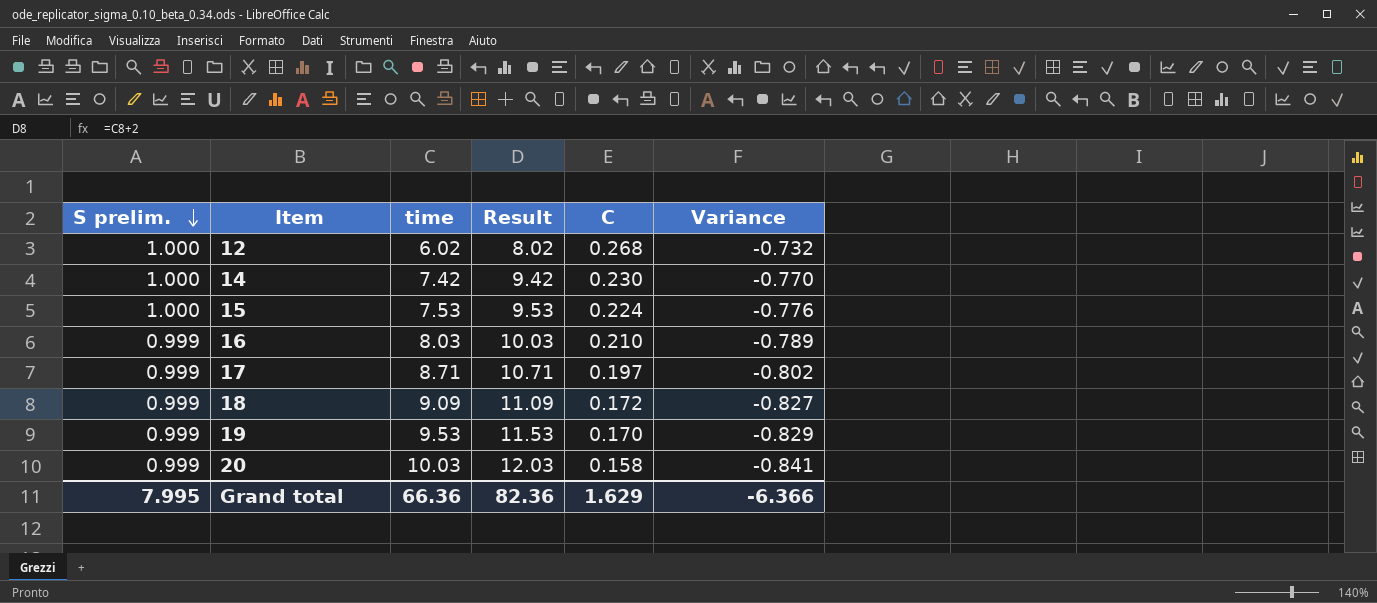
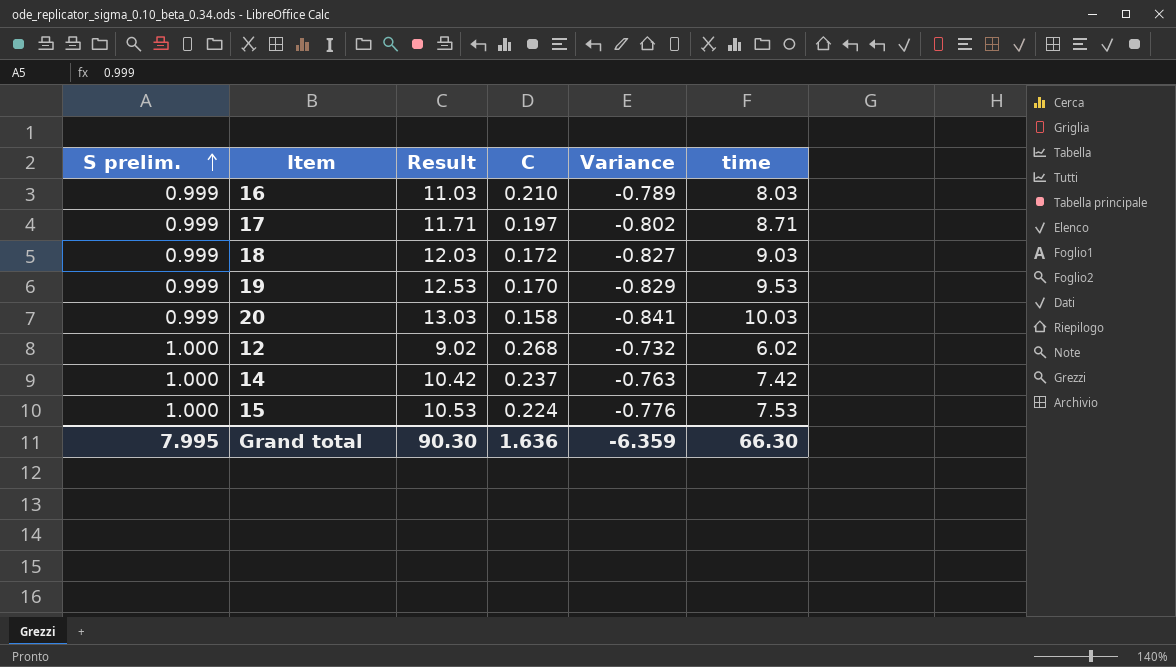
row order: S prelim. descending -> S prelim. ascending
column Result | formula: [time] + 2 -> [time] + 3
column time | position: 3 -> 6
18 | time: 9.09 -> 9.03
14 | C: 0.230 -> 0.237
14 | Variance: -0.770 -> -0.763
Grand total | Result: 82.36 -> 90.30
Grand total | C: 1.629 -> 1.636
Grand total | Variance: -6.366 -> -6.359
Grand total | time: 66.36 -> 66.30

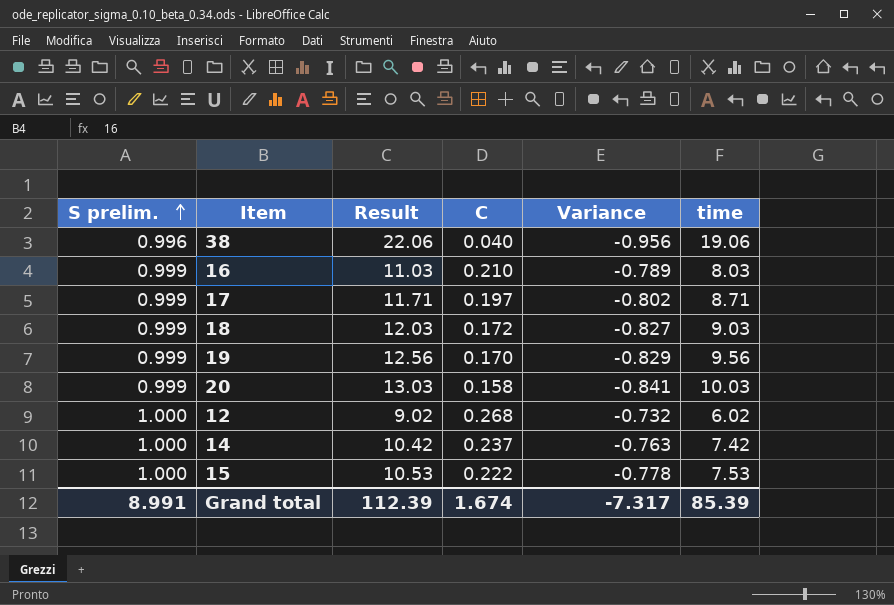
row 38: none -> 0.996 | 22.06 | 0.040 | -0.956 | 19.06
19 | Result: 12.53 -> 12.56
19 | time: 9.53 -> 9.56
15 | C: 0.224 -> 0.222
15 | Variance: -0.776 -> -0.778
Grand total | S prelim.: 7.995 -> 8.991
Grand total | Result: 90.30 -> 112.39
Grand total | C: 1.636 -> 1.674
Grand total | Variance: -6.359 -> -7.317
Grand total | time: 66.30 -> 85.39

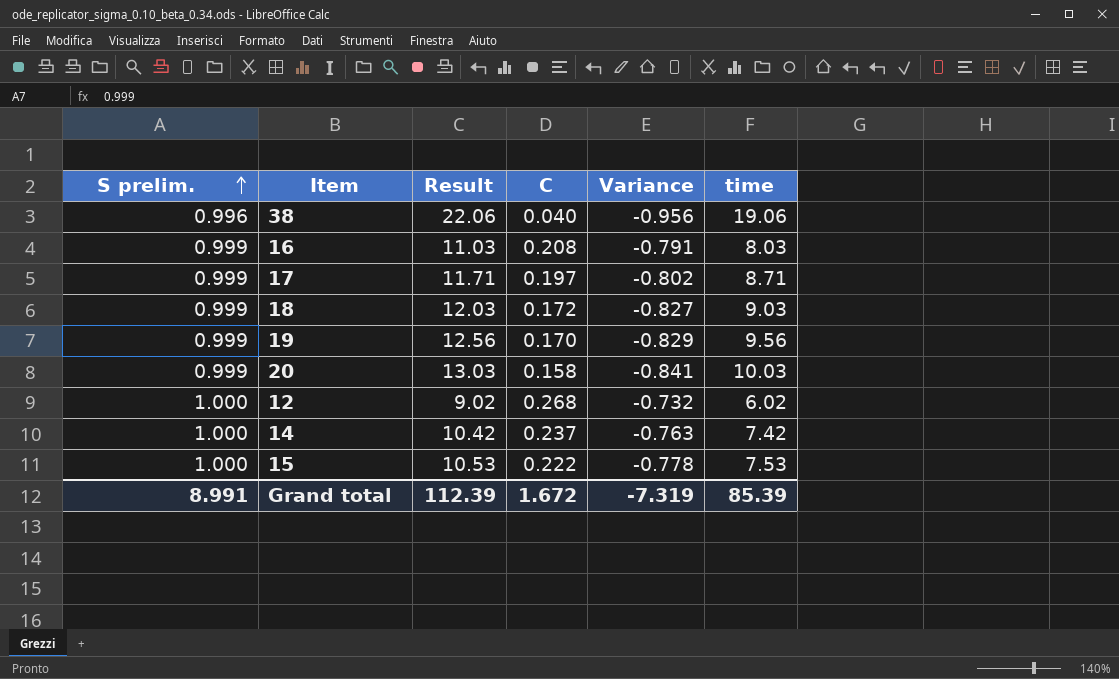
16 | C: 0.210 -> 0.208
16 | Variance: -0.789 -> -0.791
Grand total | C: 1.674 -> 1.672
Grand total | Variance: -7.317 -> -7.319

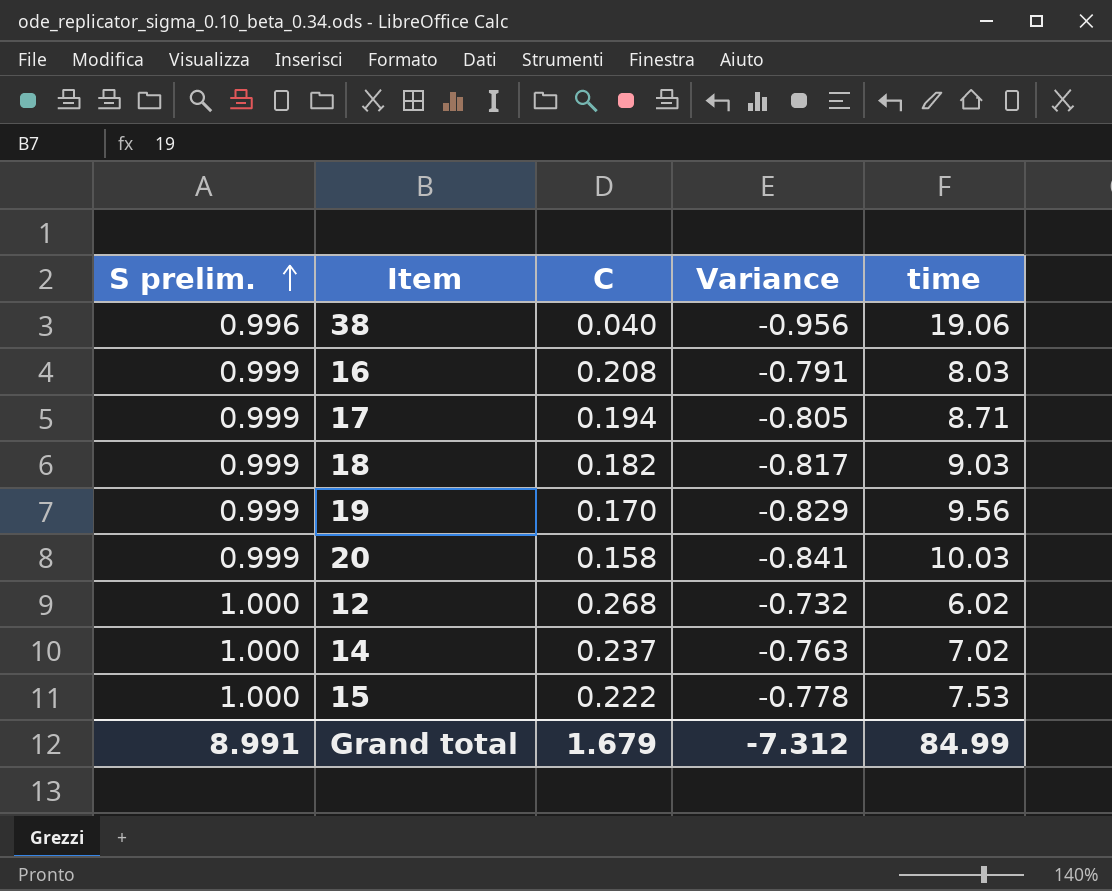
column Result | formula: [time] + 3 -> none
17 | C: 0.197 -> 0.194
17 | Variance: -0.802 -> -0.805
18 | C: 0.172 -> 0.182
18 | Variance: -0.827 -> -0.817
14 | time: 7.42 -> 7.02
Grand total | C: 1.672 -> 1.679
Grand total | Variance: -7.319 -> -7.312
Grand total | time: 85.39 -> 84.99

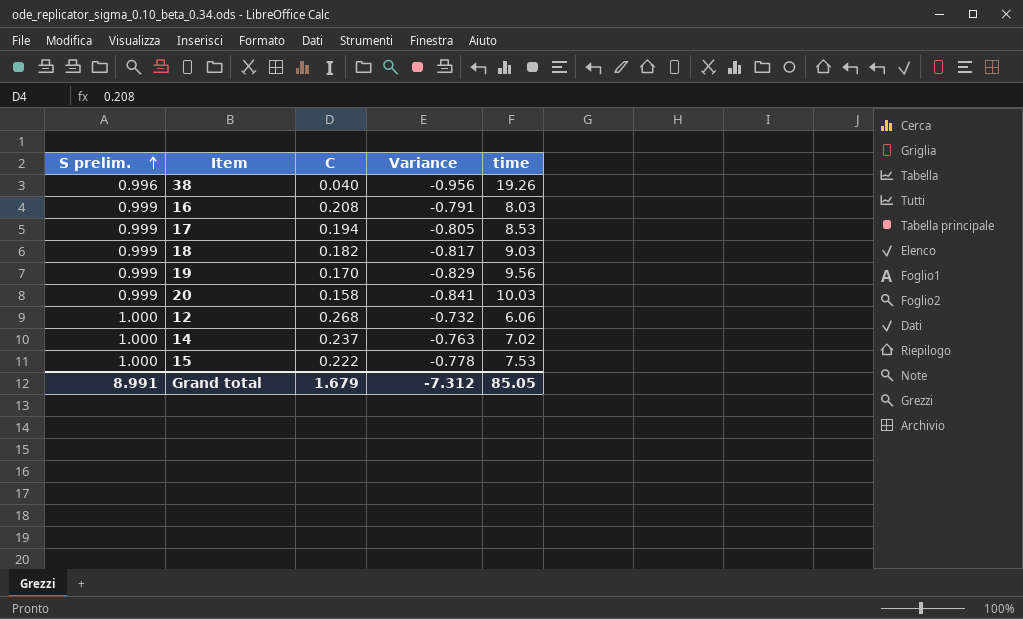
38 | time: 19.06 -> 19.26
17 | time: 8.71 -> 8.53
12 | time: 6.02 -> 6.06
Grand total | time: 84.99 -> 85.05

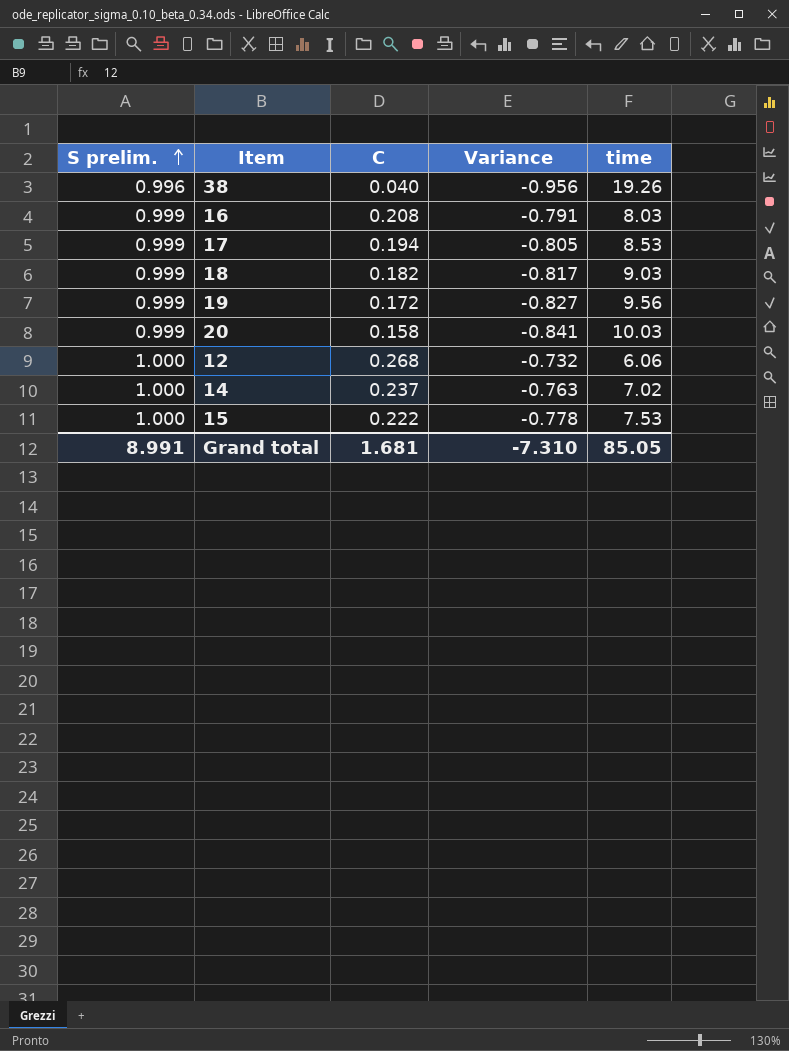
19 | C: 0.170 -> 0.172
19 | Variance: -0.829 -> -0.827
Grand total | C: 1.679 -> 1.681
Grand total | Variance: -7.312 -> -7.310

